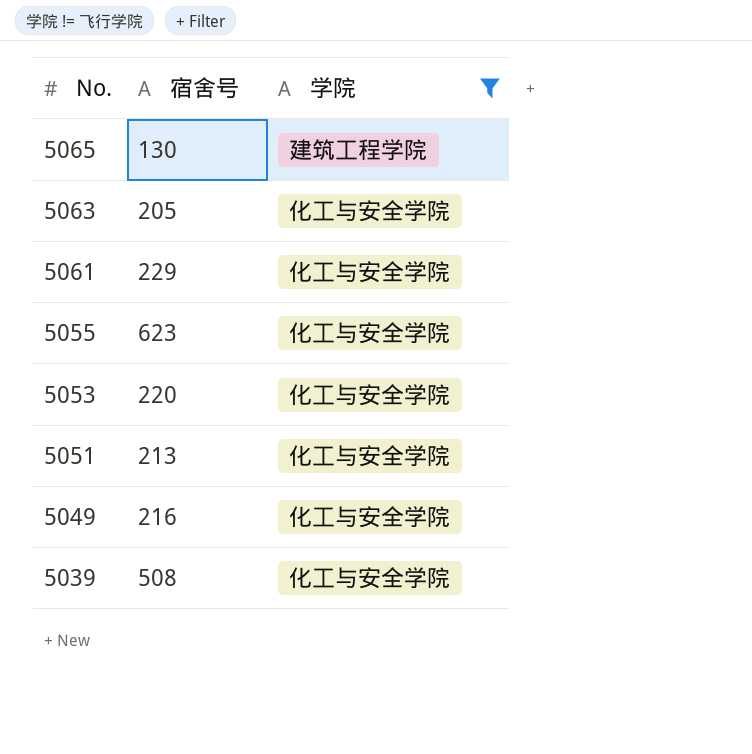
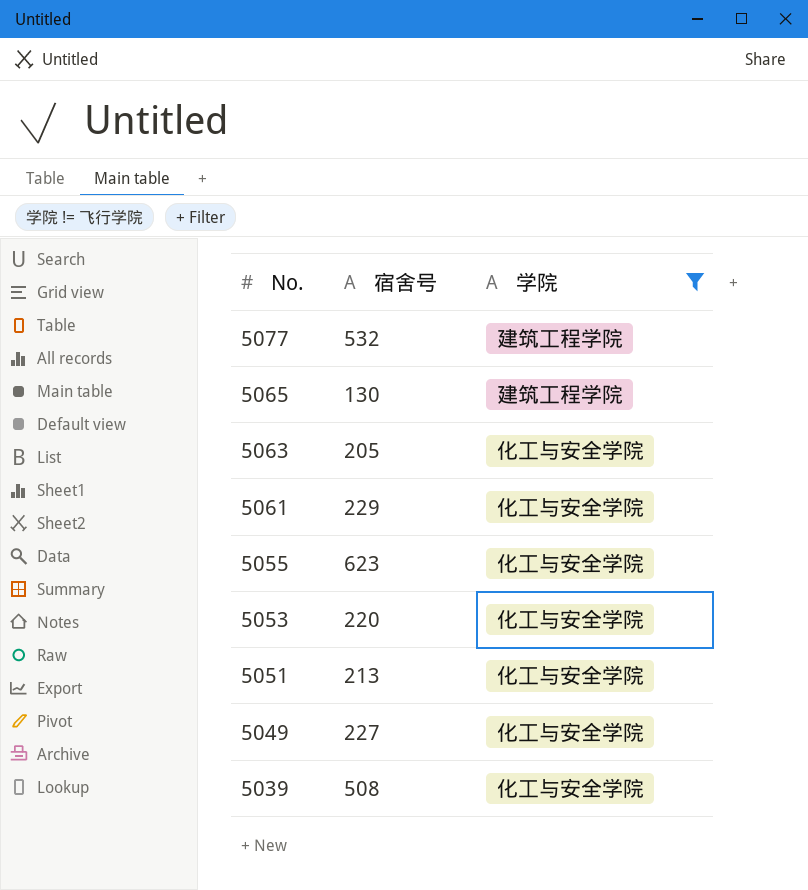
row 5077: none -> 532 | 建筑工程学院
5049 | 宿舍号: 216 -> 227

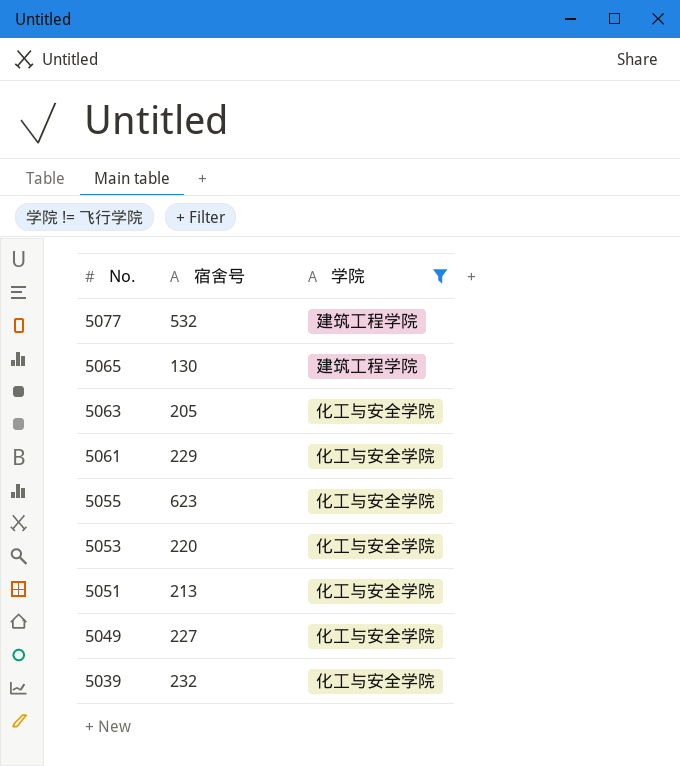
5039 | 宿舍号: 508 -> 232

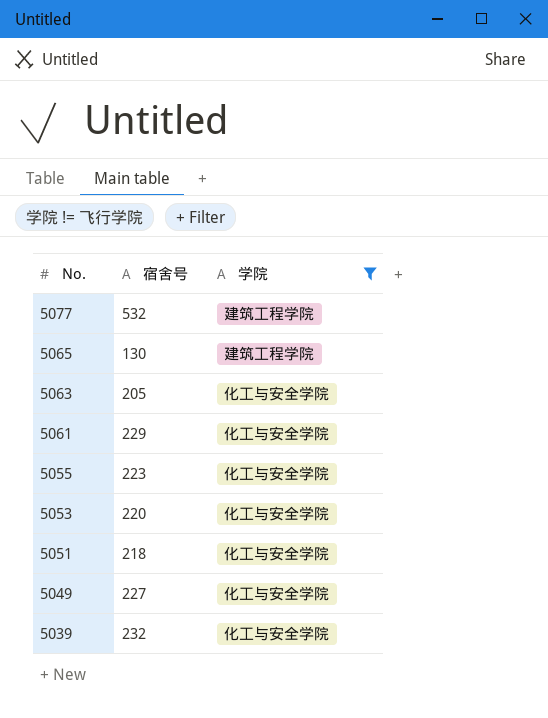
5055 | 宿舍号: 623 -> 223
5051 | 宿舍号: 213 -> 218

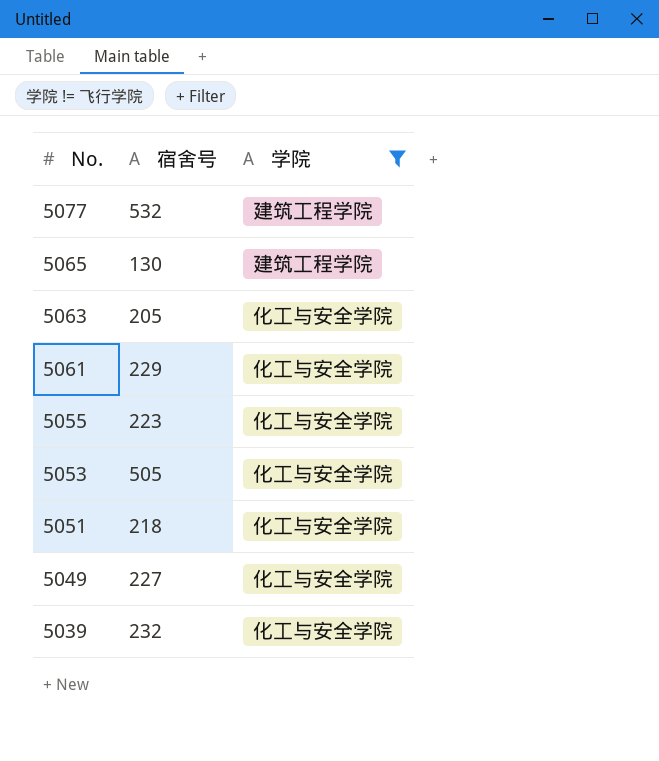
5053 | 宿舍号: 220 -> 505

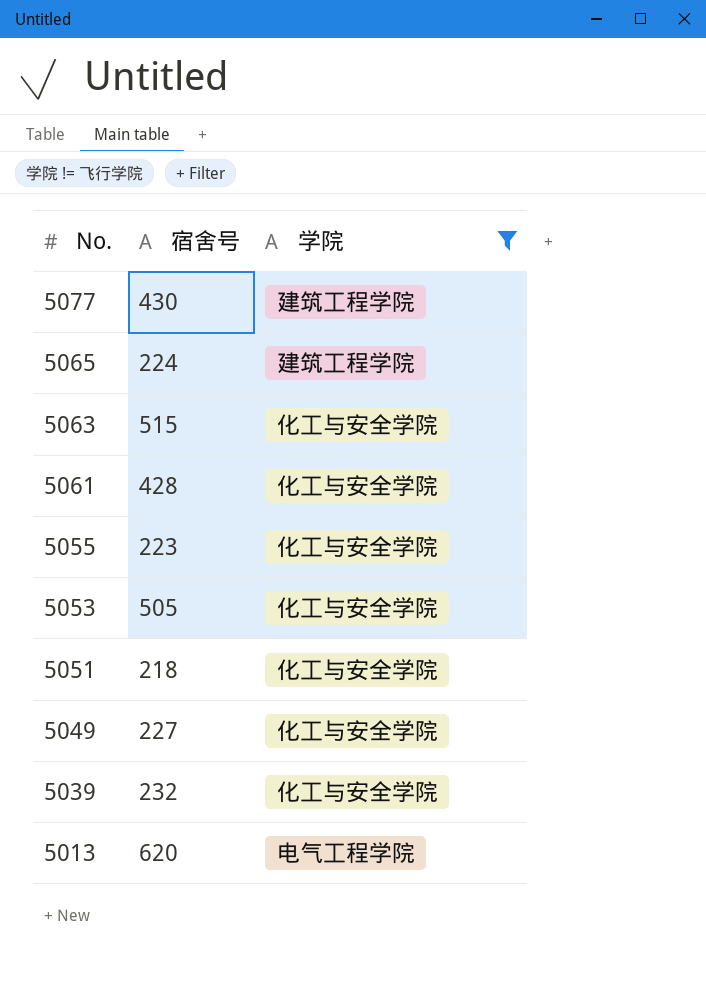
5077 | 宿舍号: 532 -> 430
5065 | 宿舍号: 130 -> 224
5063 | 宿舍号: 205 -> 515
5061 | 宿舍号: 229 -> 428
row 5013: none -> 620 | 电气工程学院

